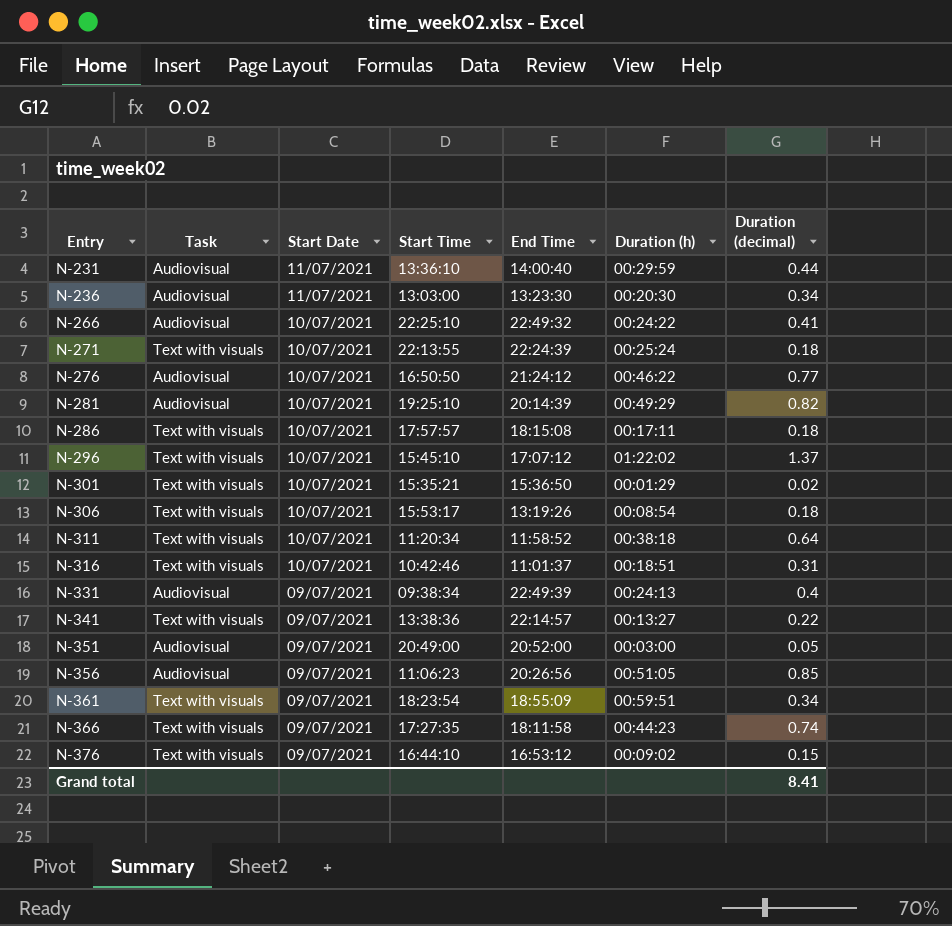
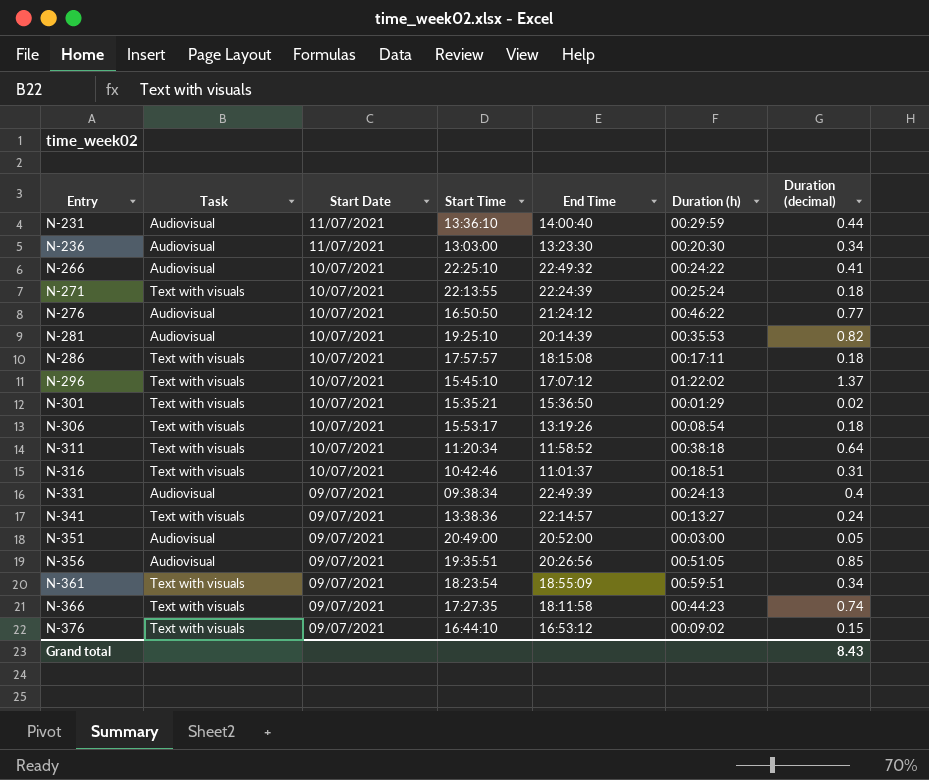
N-281 | Duration (h): 00:49:29 -> 00:35:53
N-341 | Duration (decimal): 0.22 -> 0.24
N-356 | Start Time: 11:06:23 -> 19:35:51
Grand total | Duration (decimal): 8.41 -> 8.43

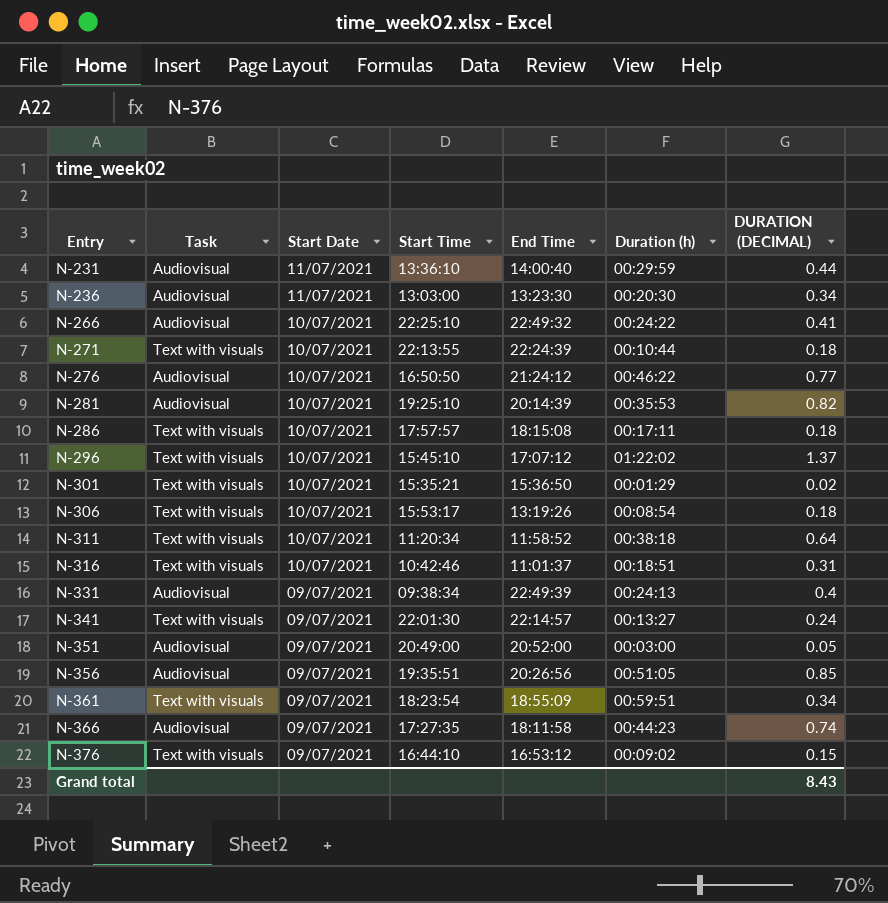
column name: Duration (decimal) -> DURATION (DECIMAL)
N-271 | Duration (h): 00:25:24 -> 00:10:44
N-341 | Start Time: 13:38:36 -> 22:01:30
N-366 | Task: Text with visuals -> Audiovisual

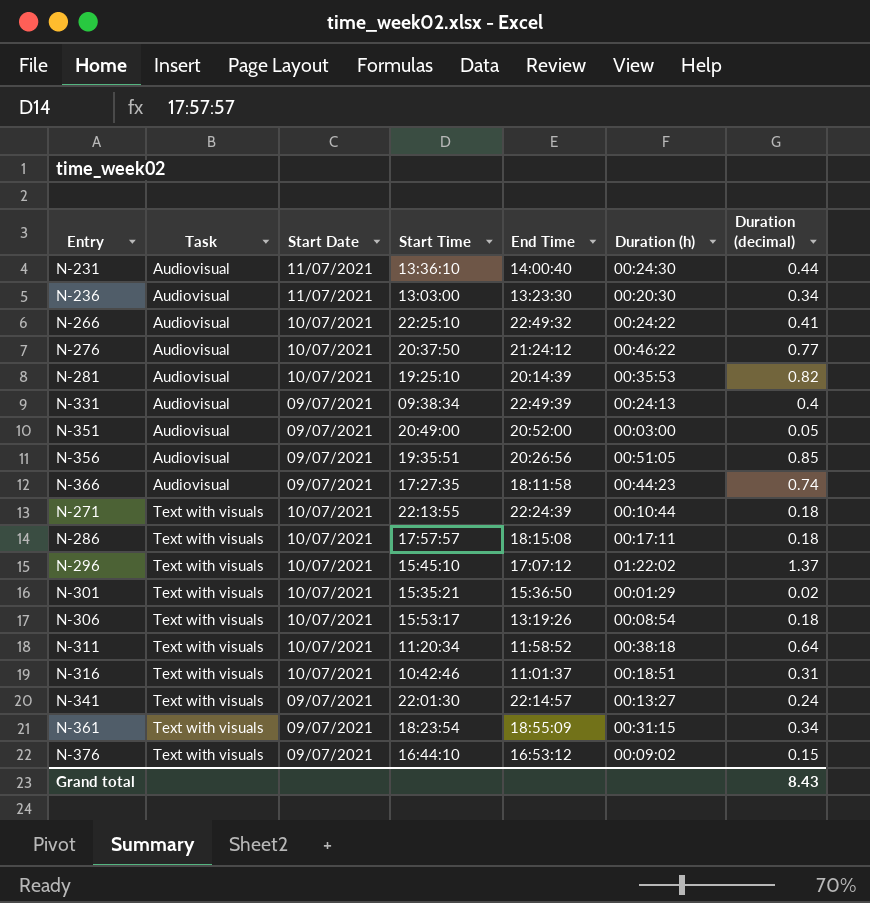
row order: Entry ascending -> Task ascending
column name: DURATION (DECIMAL) -> Duration (decimal)
N-231 | Duration (h): 00:29:59 -> 00:24:30
N-276 | Start Time: 16:50:50 -> 20:37:50
N-361 | Duration (h): 00:59:51 -> 00:31:15

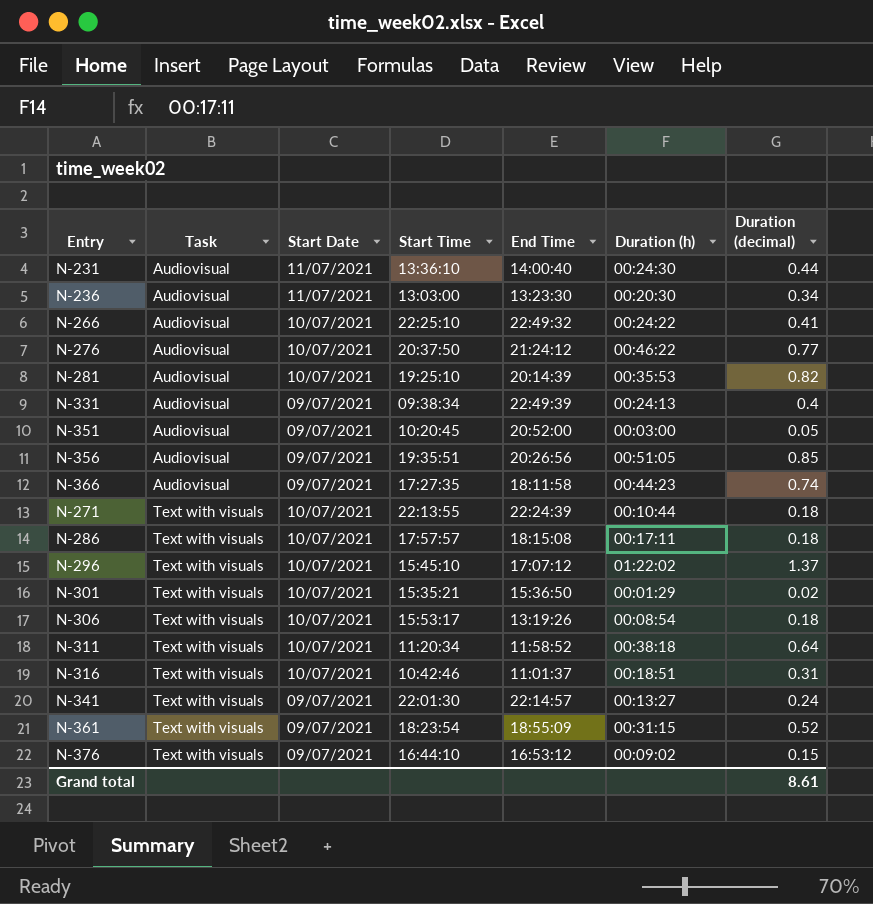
N-351 | Start Time: 20:49:00 -> 10:20:45
N-361 | Duration (decimal): 0.34 -> 0.52
Grand total | Duration (decimal): 8.43 -> 8.61

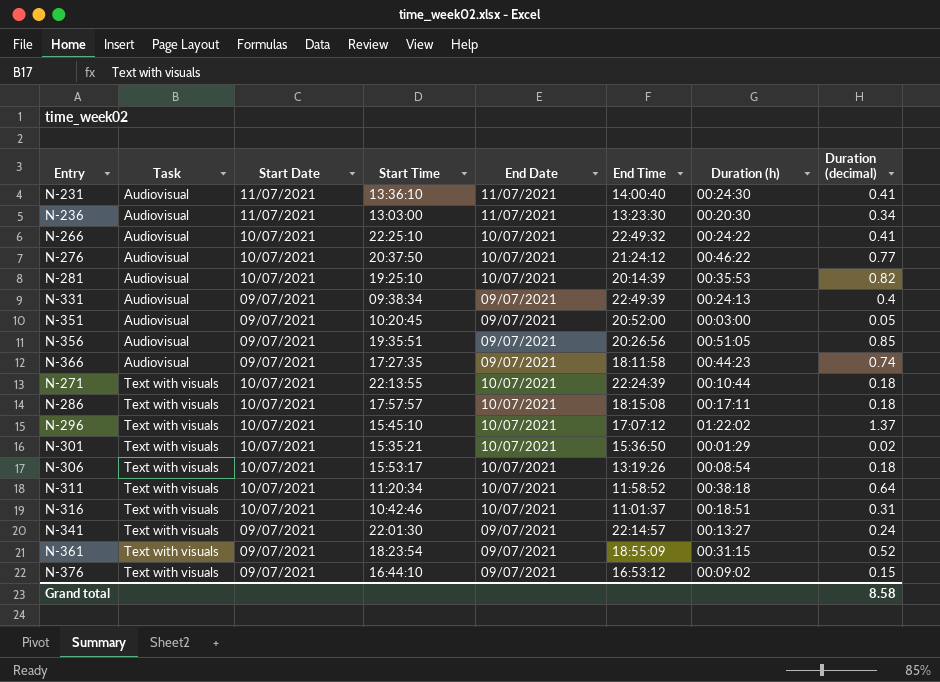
column End Date | position: none -> 5
N-231 | Duration (decimal): 0.44 -> 0.41
Grand total | Duration (decimal): 8.61 -> 8.58

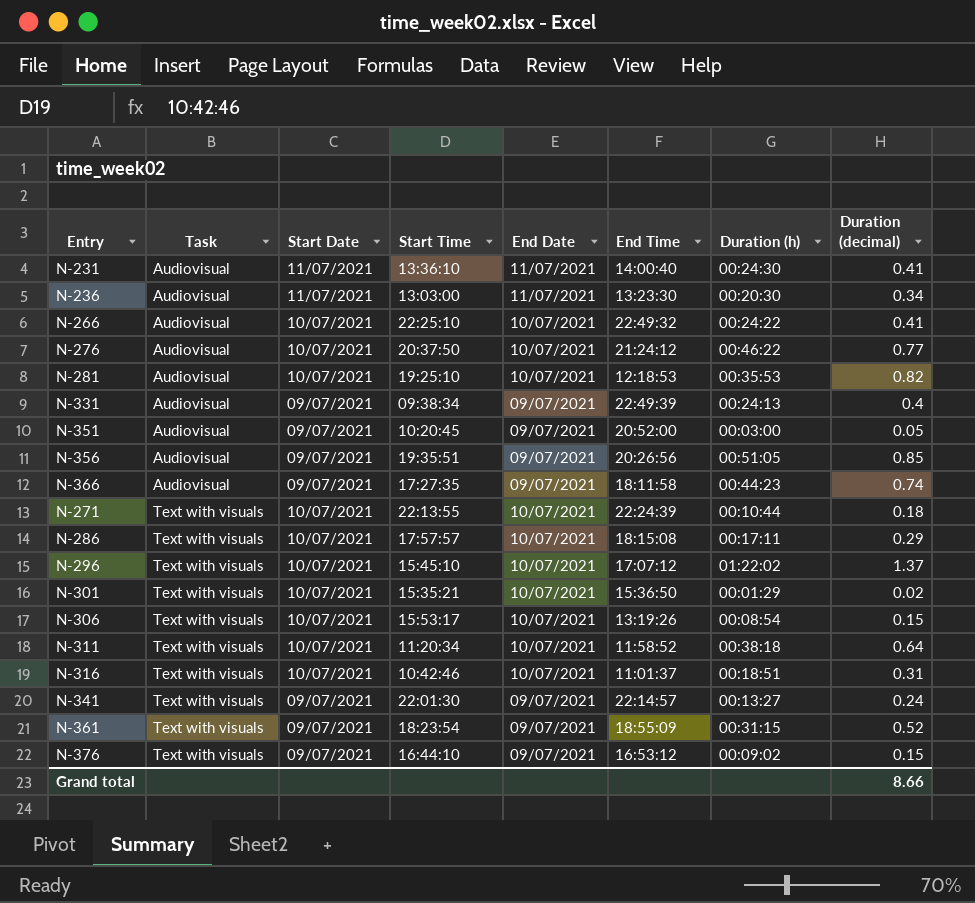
N-281 | End Time: 20:14:39 -> 12:18:53
N-286 | Duration (decimal): 0.18 -> 0.29
N-306 | Duration (decimal): 0.18 -> 0.15
Grand total | Duration (decimal): 8.58 -> 8.66

